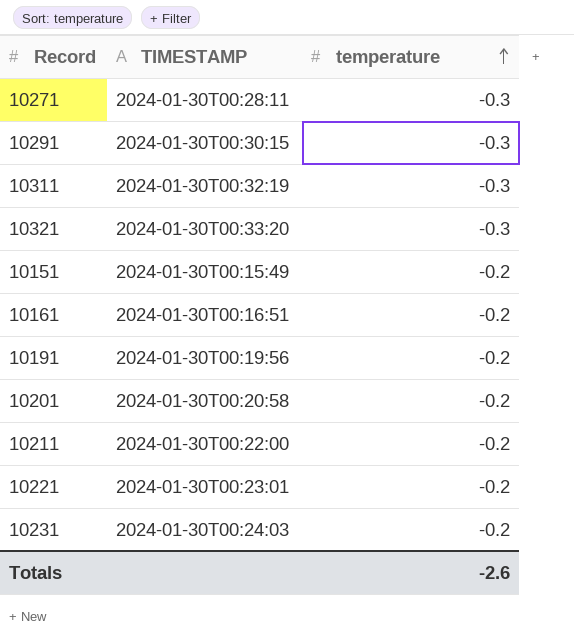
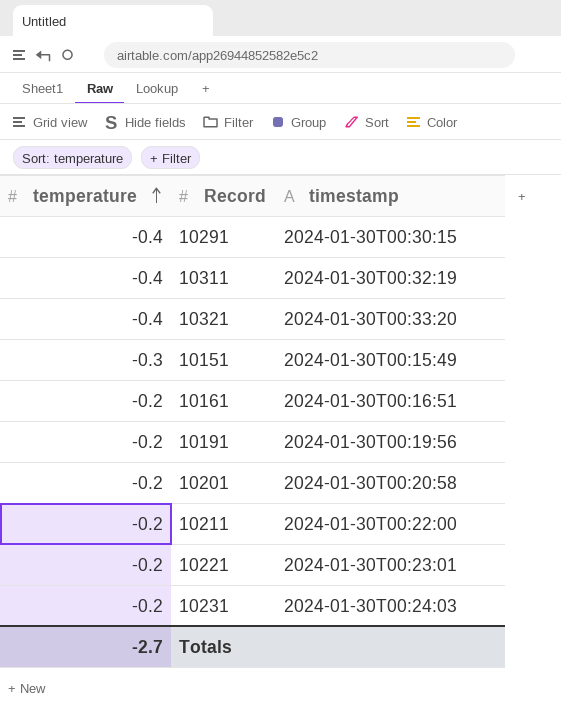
column temperature | position: 3 -> 1
column name: TIMESTAMP -> timestamp
row 10271: 2024-01-30T00:28:11 | -0.3 -> none
10291 | temperature: -0.3 -> -0.4
10311 | temperature: -0.3 -> -0.4
10321 | temperature: -0.3 -> -0.4
10151 | temperature: -0.2 -> -0.3
Totals | temperature: -2.6 -> -2.7

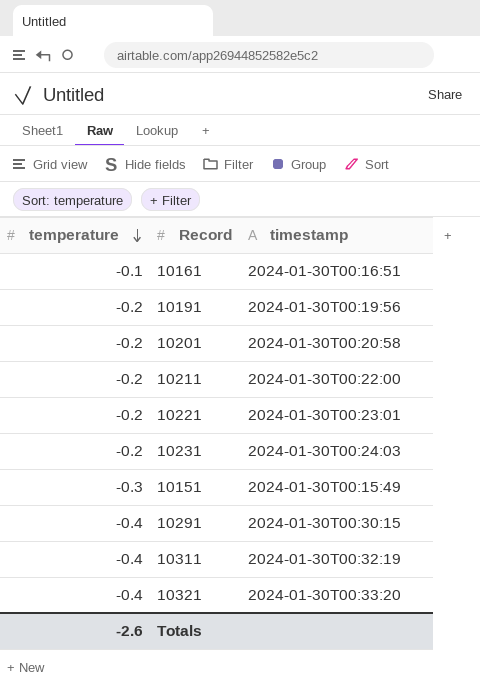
row order: temperature ascending -> temperature descending
10161 | temperature: -0.2 -> -0.1
Totals | temperature: -2.7 -> -2.6

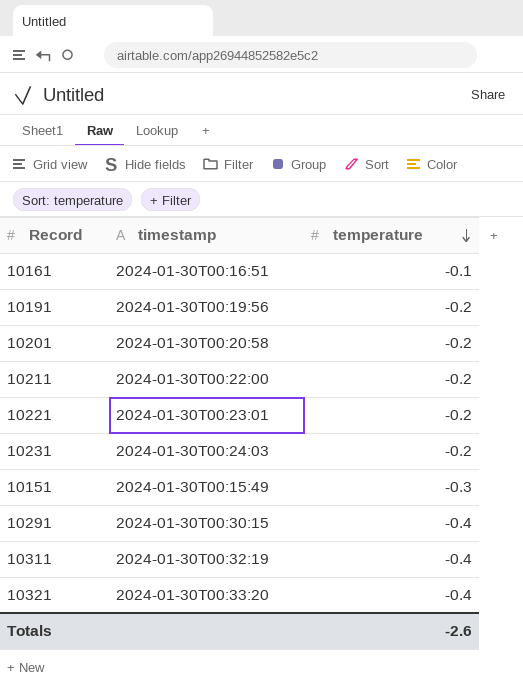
column temperature | position: 1 -> 3

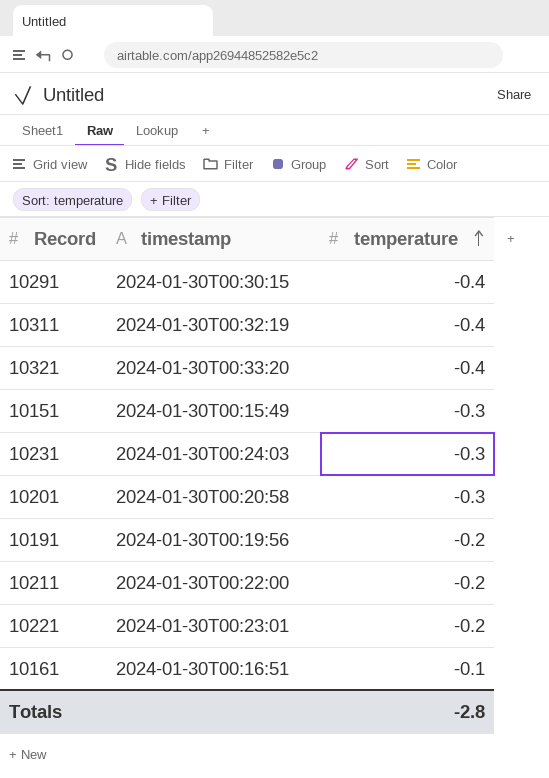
row order: temperature descending -> temperature ascending
10231 | temperature: -0.2 -> -0.3
10201 | temperature: -0.2 -> -0.3
Totals | temperature: -2.6 -> -2.8

